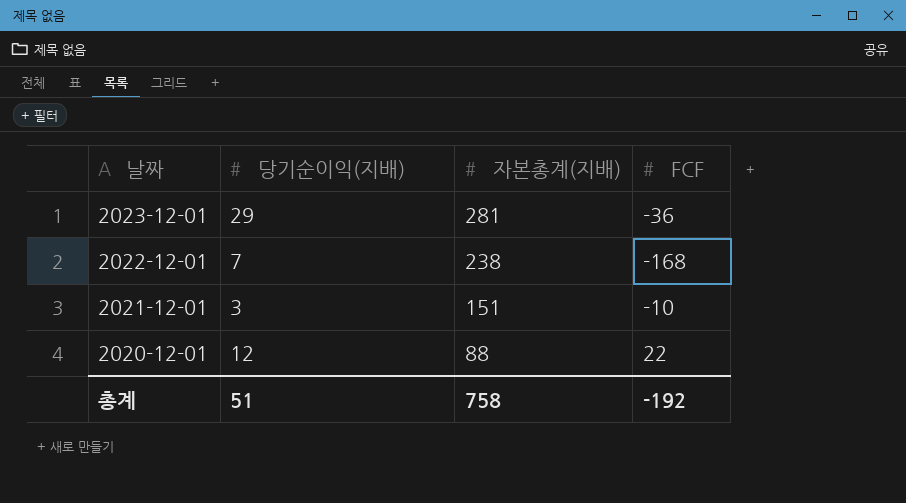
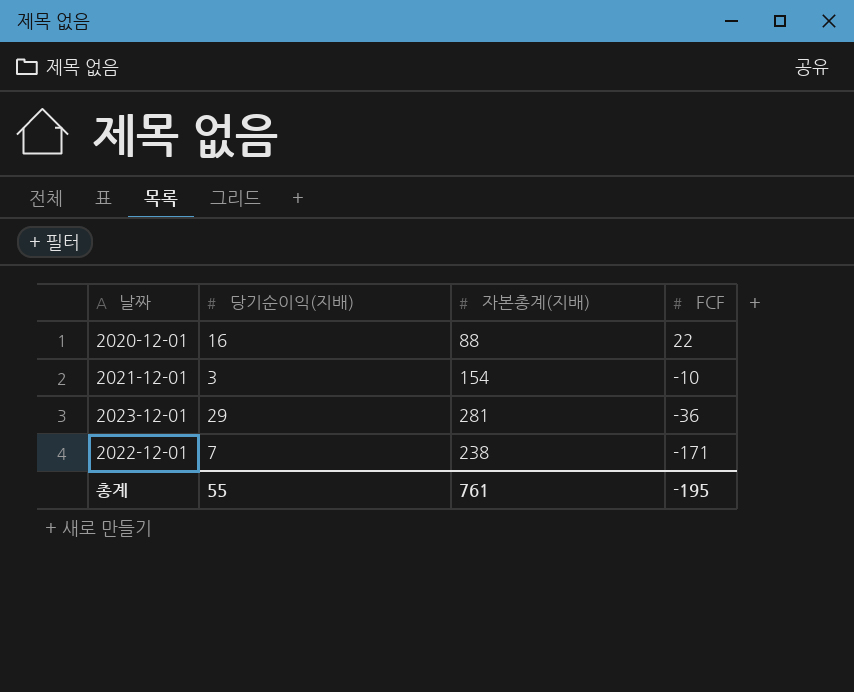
row order: 날짜 descending -> FCF descending
2020-12-01 | 당기순이익(지배): 12 -> 16
2021-12-01 | 자본총계(지배): 151 -> 154
2022-12-01 | FCF: -168 -> -171
총계 | 당기순이익(지배): 51 -> 55
총계 | 자본총계(지배): 758 -> 761
총계 | FCF: -192 -> -195

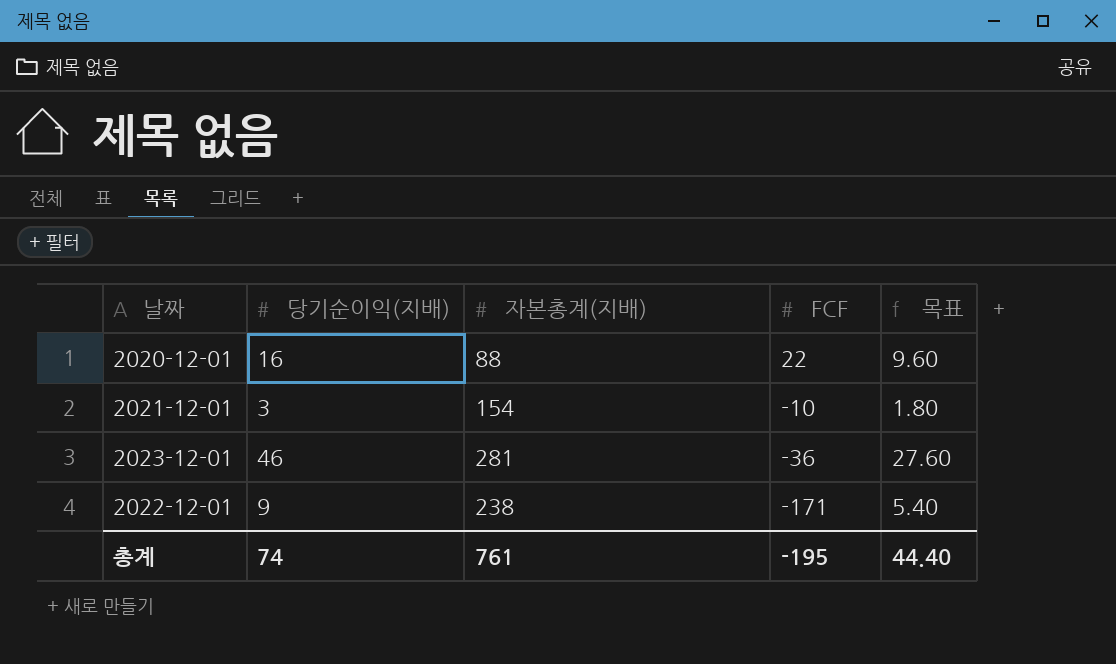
column 목표 | formula: none -> [당기순이익(지배)] * 0.6
2023-12-01 | 당기순이익(지배): 29 -> 46
2022-12-01 | 당기순이익(지배): 7 -> 9
총계 | 당기순이익(지배): 55 -> 74

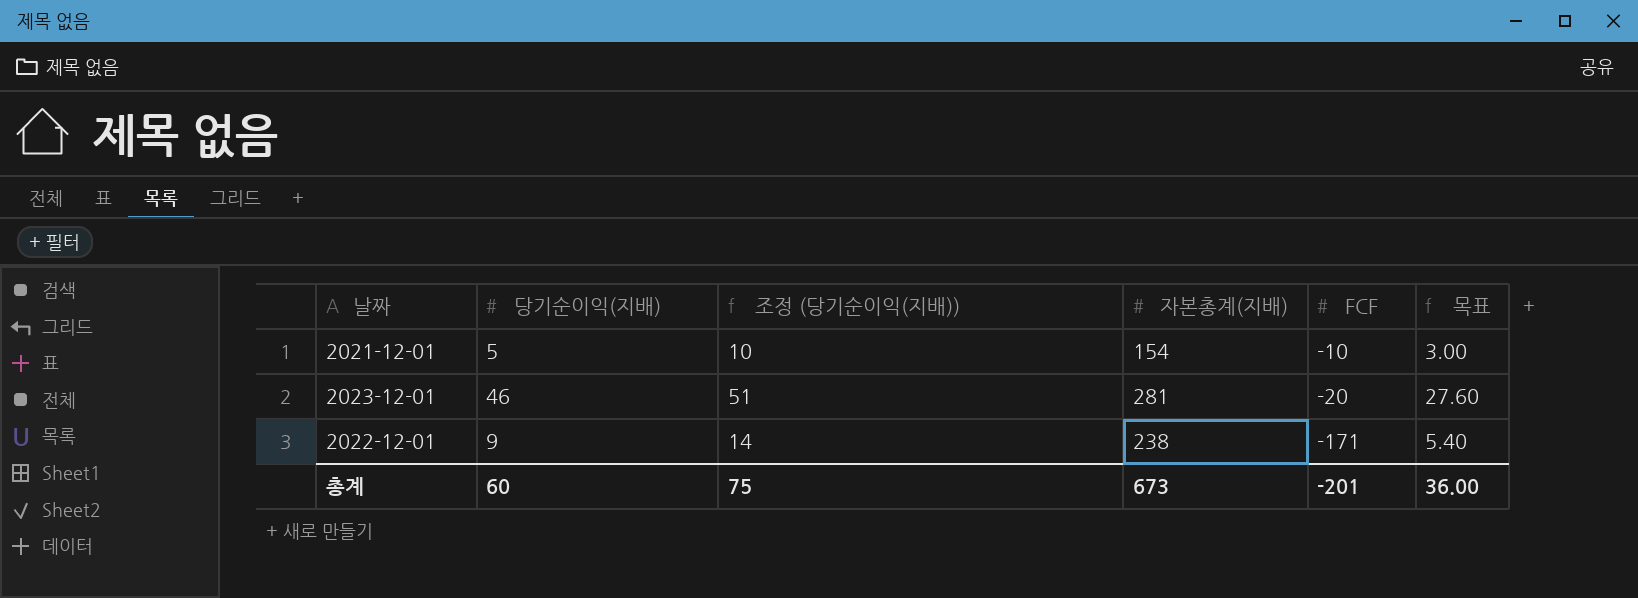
column 조정 (당기순이익(지배)) | formula: none -> [당기순이익(지배)] + 5
row 2020-12-01: 16 | 88 | 22 | 9.60 -> none
2021-12-01 | 당기순이익(지배): 3 -> 5
2021-12-01 | 목표: 1.80 -> 3.00
2023-12-01 | FCF: -36 -> -20
총계 | 당기순이익(지배): 74 -> 60
총계 | 자본총계(지배): 761 -> 673
총계 | FCF: -195 -> -201
총계 | 목표: 44.40 -> 36.00

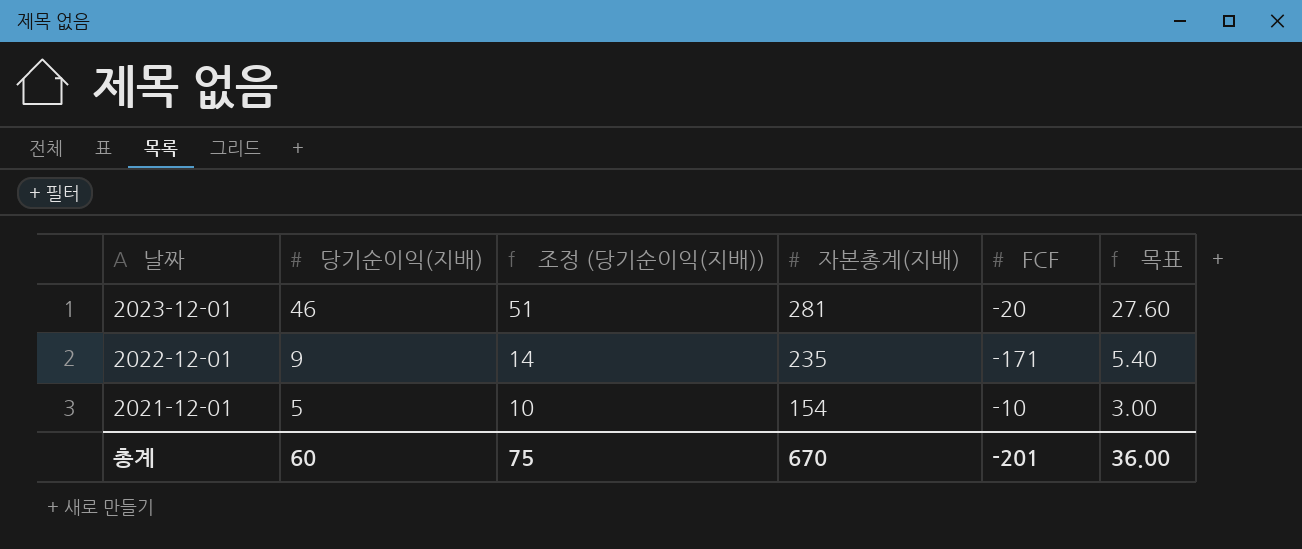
row order: FCF descending -> 날짜 descending
2022-12-01 | 자본총계(지배): 238 -> 235
총계 | 자본총계(지배): 673 -> 670

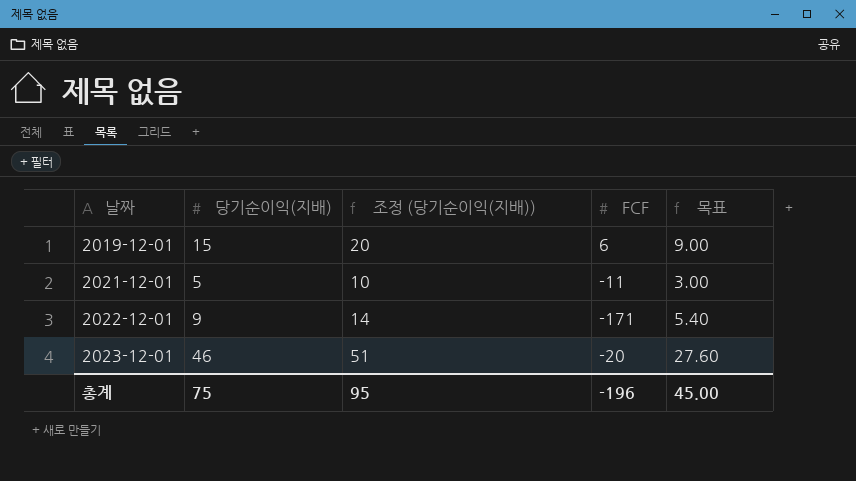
row order: 날짜 descending -> 날짜 ascending
column 자본총계(지배) | position: 4 -> none
row 2019-12-01: none -> 15 | 20 | 6 | 9.00
2021-12-01 | FCF: -10 -> -11
총계 | 당기순이익(지배): 60 -> 75
총계 | 조정 (당기순이익(지배)): 75 -> 95
총계 | FCF: -201 -> -196
총계 | 목표: 36.00 -> 45.00

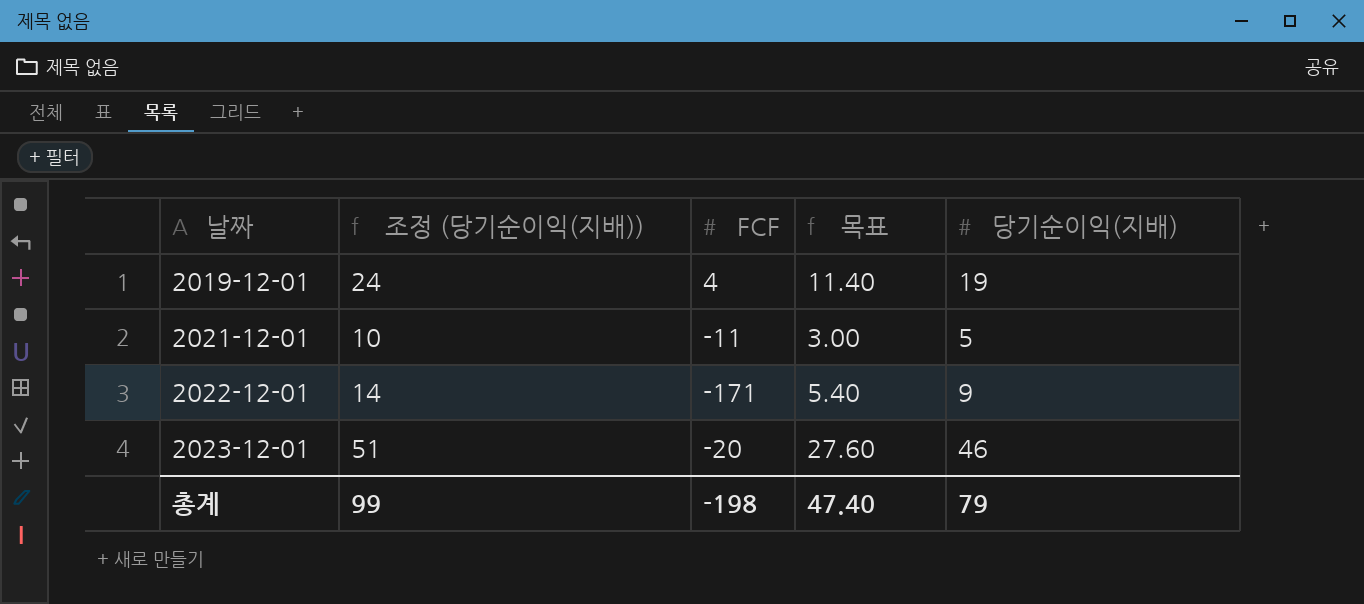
column 당기순이익(지배) | position: 2 -> 5
2019-12-01 | 조정 (당기순이익(지배)): 20 -> 24
2019-12-01 | FCF: 6 -> 4
2019-12-01 | 목표: 9.00 -> 11.40
2019-12-01 | 당기순이익(지배): 15 -> 19
총계 | 조정 (당기순이익(지배)): 95 -> 99
총계 | FCF: -196 -> -198
총계 | 목표: 45.00 -> 47.40
총계 | 당기순이익(지배): 75 -> 79

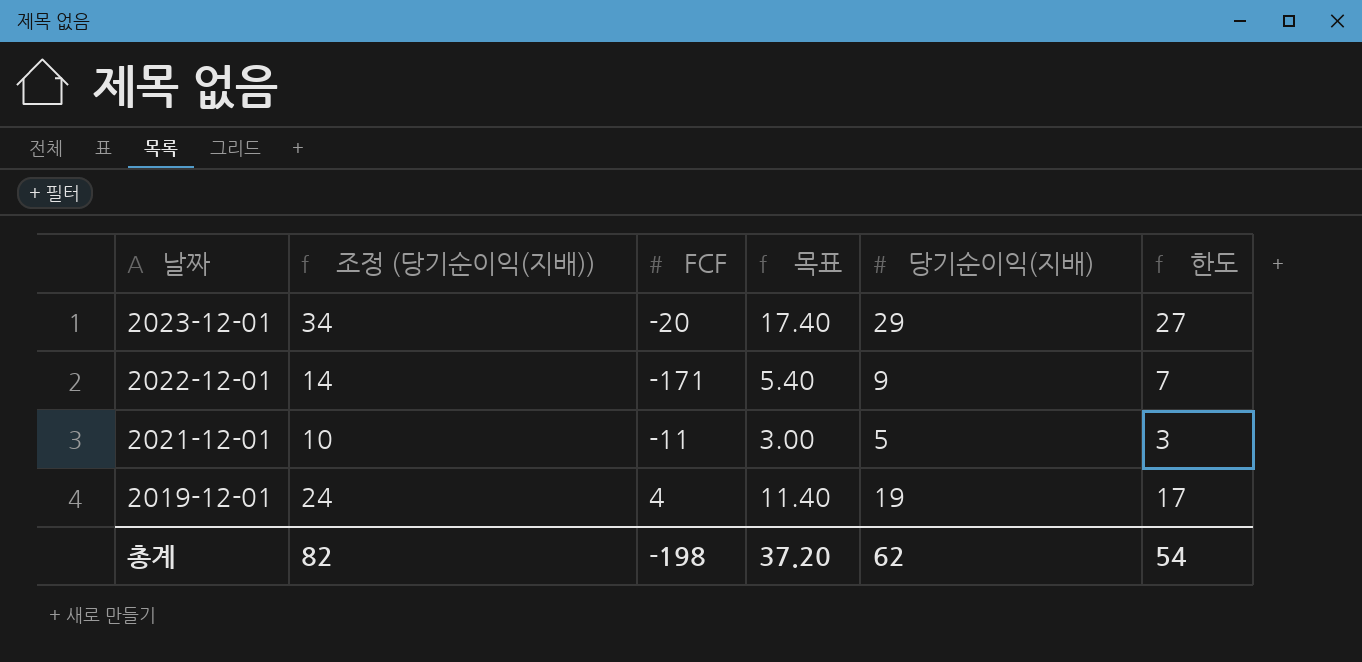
row order: 날짜 ascending -> 날짜 descending
column 한도 | formula: none -> [당기순이익(지배)] - 2
2023-12-01 | 조정 (당기순이익(지배)): 51 -> 34
2023-12-01 | 목표: 27.60 -> 17.40
2023-12-01 | 당기순이익(지배): 46 -> 29
총계 | 조정 (당기순이익(지배)): 99 -> 82
총계 | 목표: 47.40 -> 37.20
총계 | 당기순이익(지배): 79 -> 62

